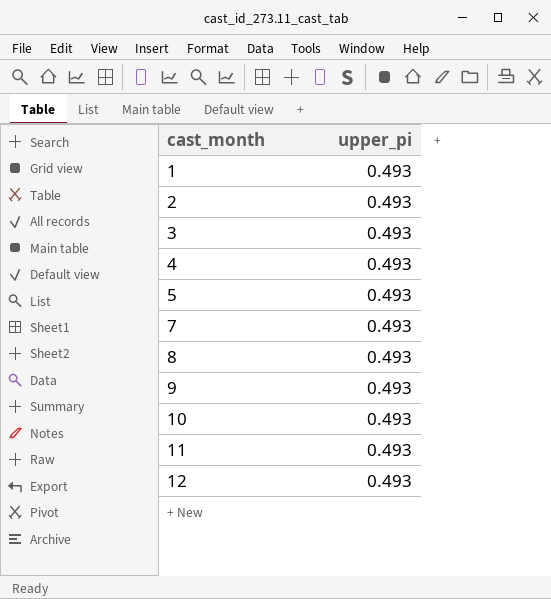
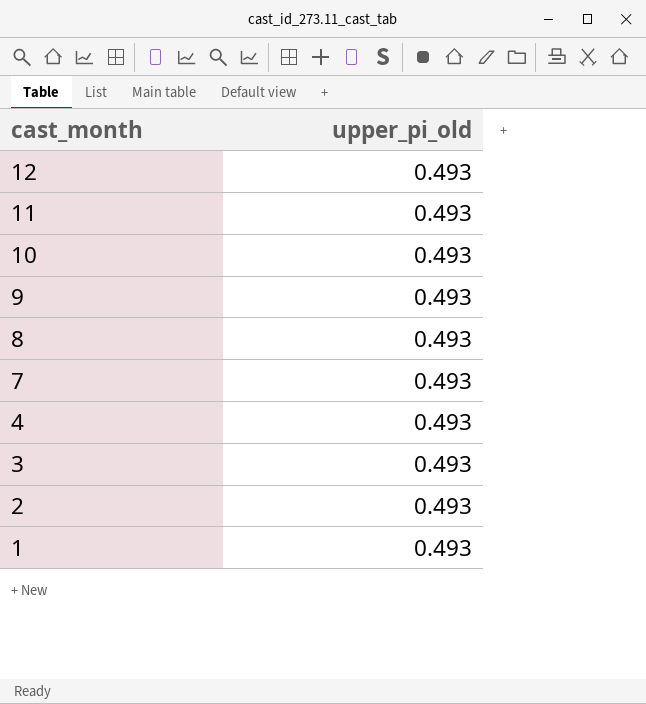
row order: cast_month ascending -> cast_month descending
column name: upper_pi -> upper_pi_old
row 5: 0.493 -> none

